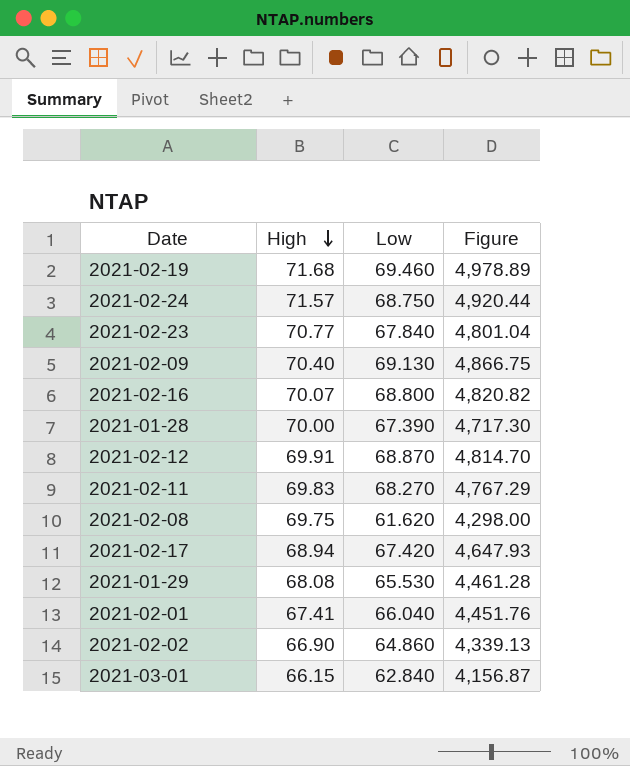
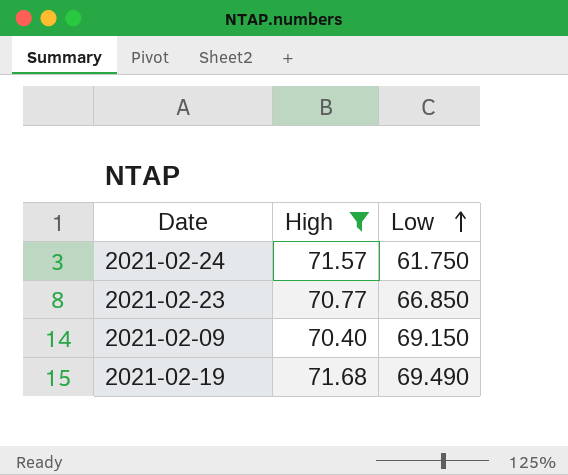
filter: none -> High >= 70.40
row order: High descending -> Low ascending
column Figure | formula: [High] * [Low] -> none
2021-02-24 | Low: 68.750 -> 61.750
2021-02-23 | Low: 67.840 -> 66.850
2021-02-09 | Low: 69.130 -> 69.150
2021-02-19 | Low: 69.460 -> 69.490

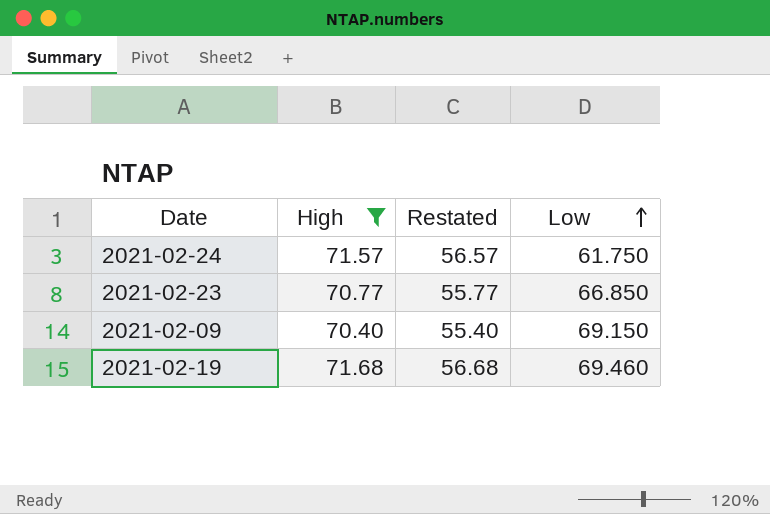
column Restated | formula: none -> [High] - 15
2021-02-19 | Low: 69.490 -> 69.460

